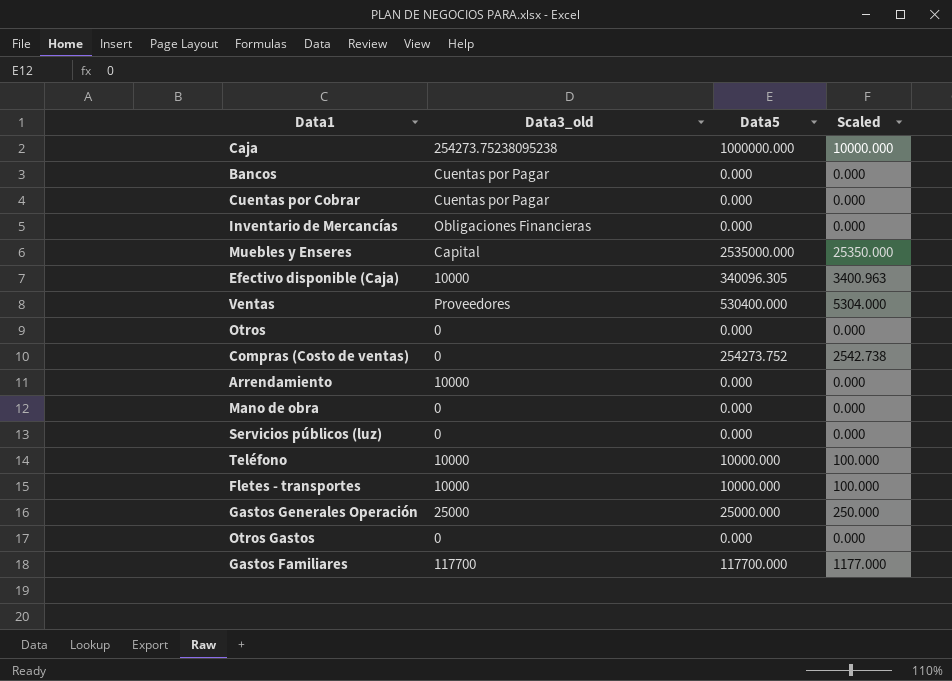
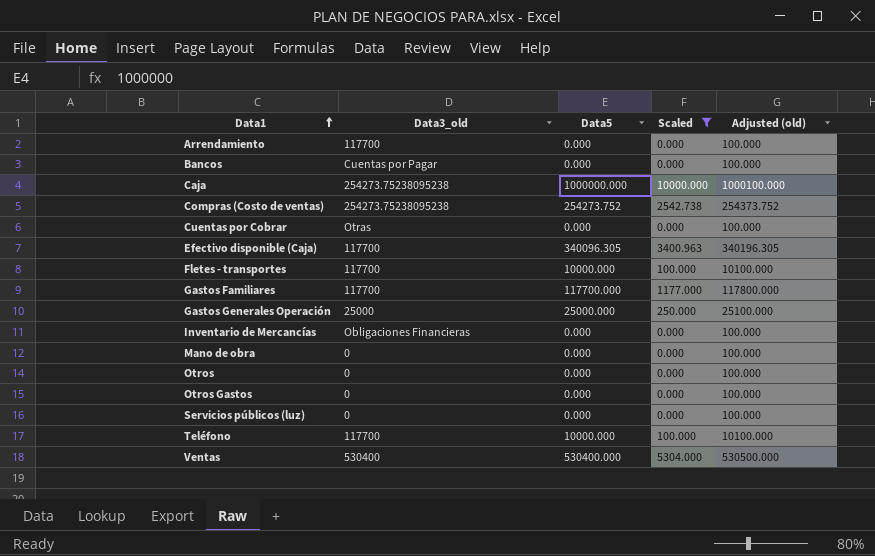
filter: none -> Scaled != 25350.000
row order: none -> Data1 ascending
column Adjusted (old) | formula: none -> [Data5] + 100
Arrendamiento | Data3_old: 10000 -> 117700
Compras (Costo de ventas) | Data3_old: 0 -> 254273.75238095238
Cuentas por Cobrar | Data3_old: Cuentas por Pagar -> Otras
Efectivo disponible (Caja) | Data3_old: 10000 -> 117700
Fletes - transportes | Data3_old: 10000 -> 117700
Teléfono | Data3_old: 10000 -> 117700
Ventas | Data3_old: Proveedores -> 530400

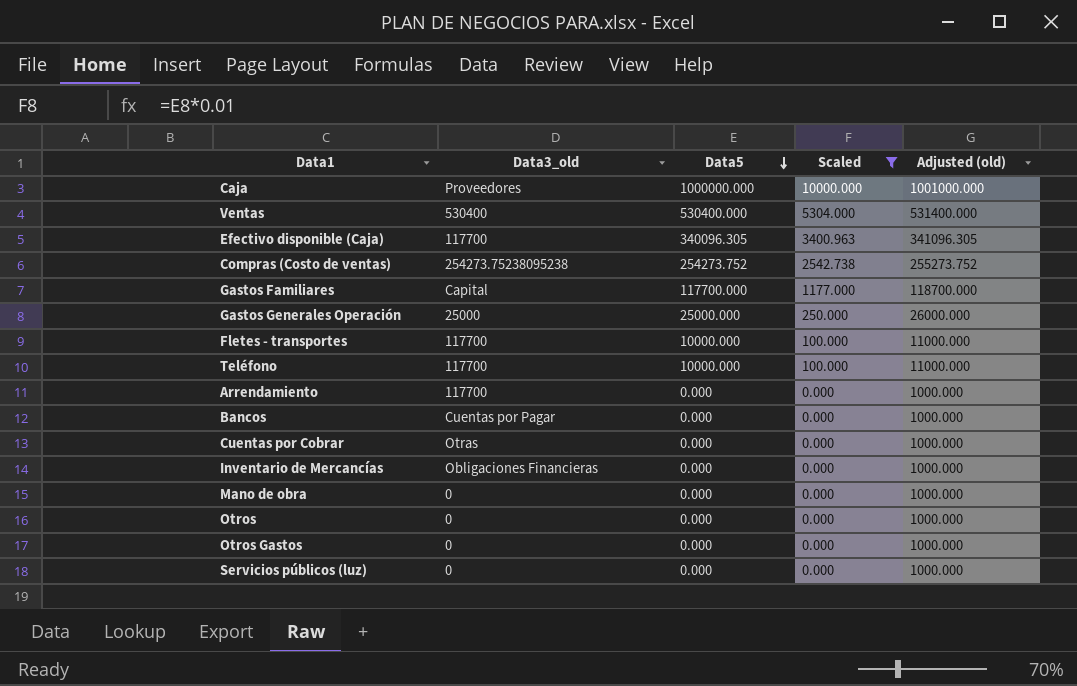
row order: Data1 ascending -> Data5 descending
column Adjusted (old) | formula: [Data5] + 100 -> [Data5] + 1000
Caja | Data3_old: 254273.75238095238 -> Proveedores
Gastos Familiares | Data3_old: 117700 -> Capital

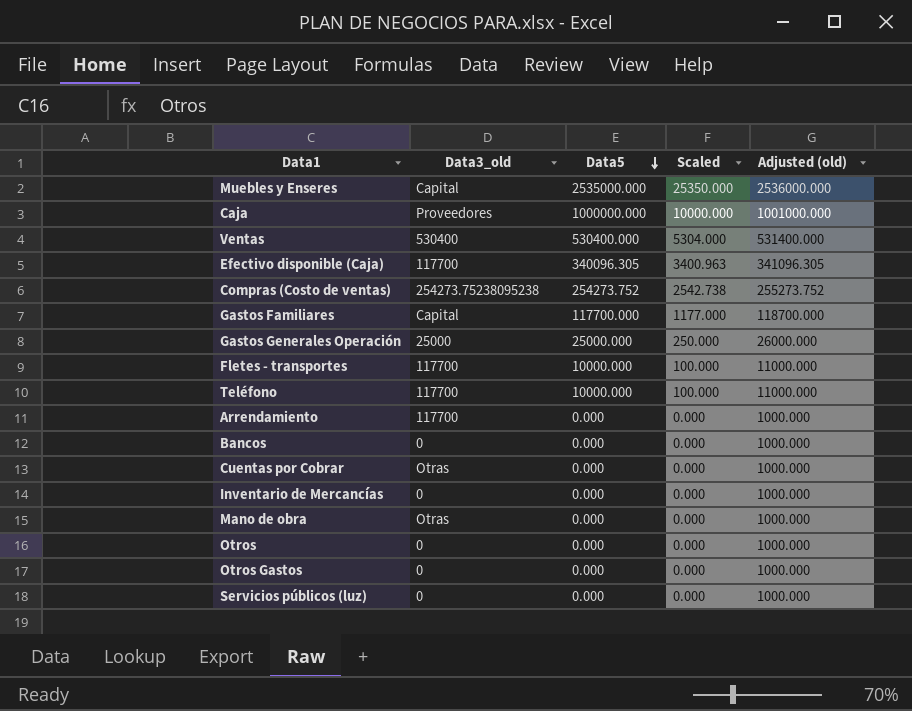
filter: Scaled != 25350.000 -> none
Bancos | Data3_old: Cuentas por Pagar -> 0
Inventario de Mercancías | Data3_old: Obligaciones Financieras -> 0
Mano de obra | Data3_old: 0 -> Otras

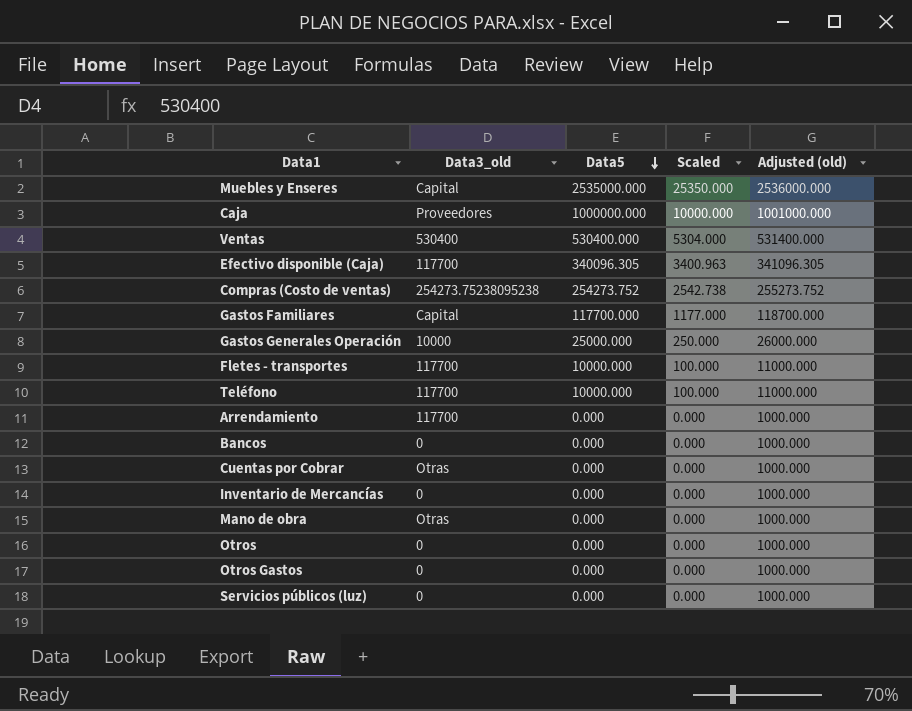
Gastos Generales Operación | Data3_old: 25000 -> 10000

